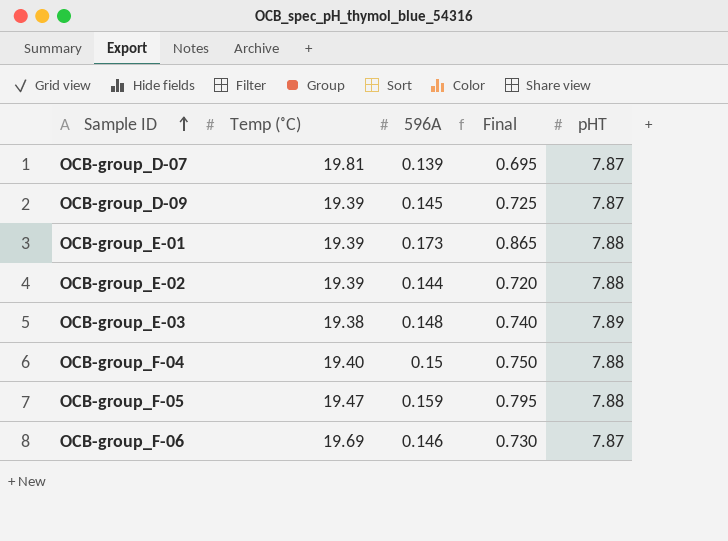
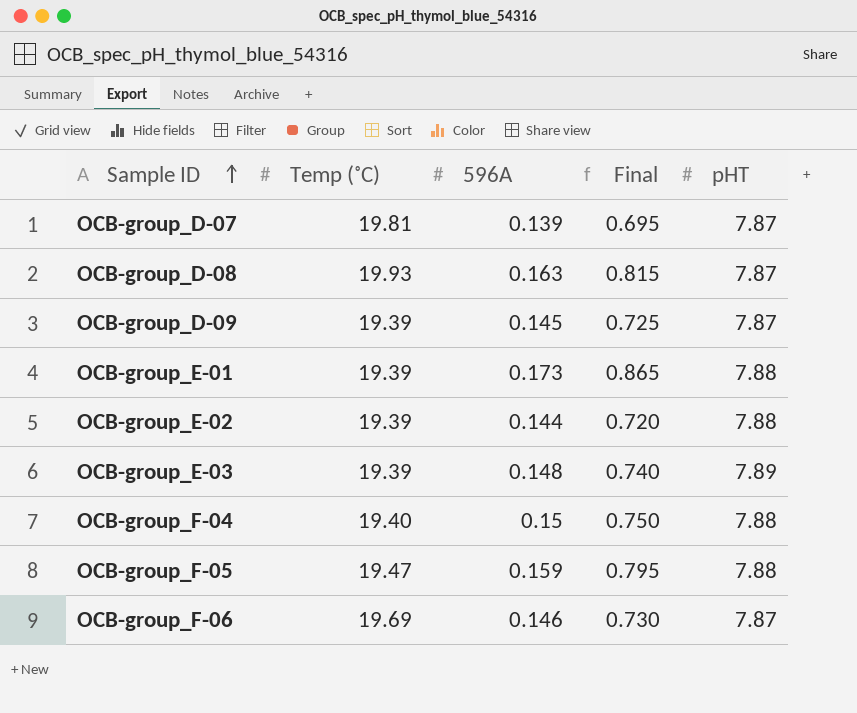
row OCB-group_D-08: none -> 19.93 | 0.163 | 0.815 | 7.87
OCB-group_E-03 | Temp (˚C): 19.38 -> 19.39

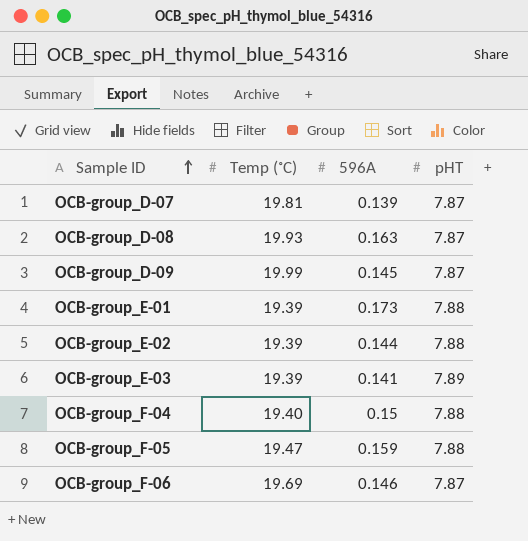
column Final | formula: [596A] * 5 -> none
OCB-group_D-09 | Temp (˚C): 19.39 -> 19.99
OCB-group_E-03 | 596A: 0.148 -> 0.141

